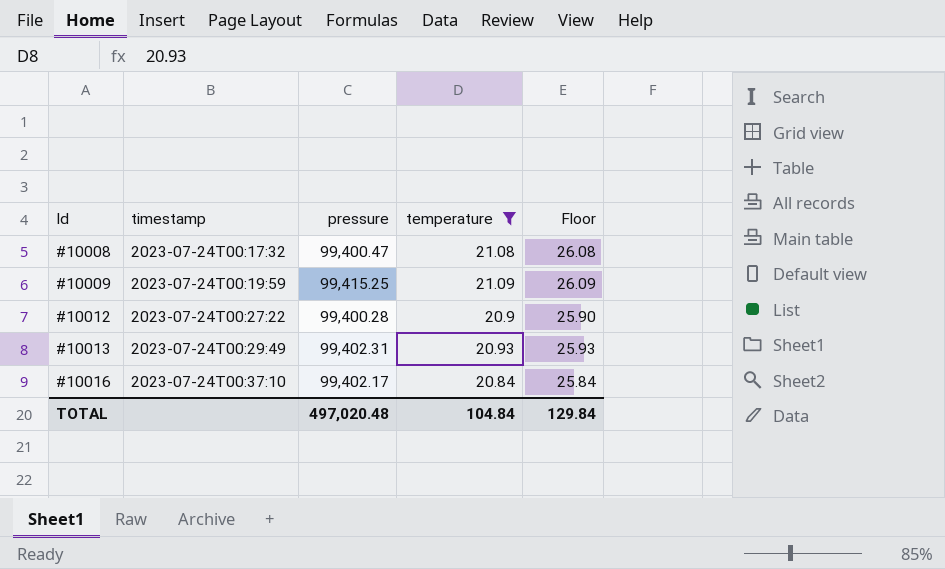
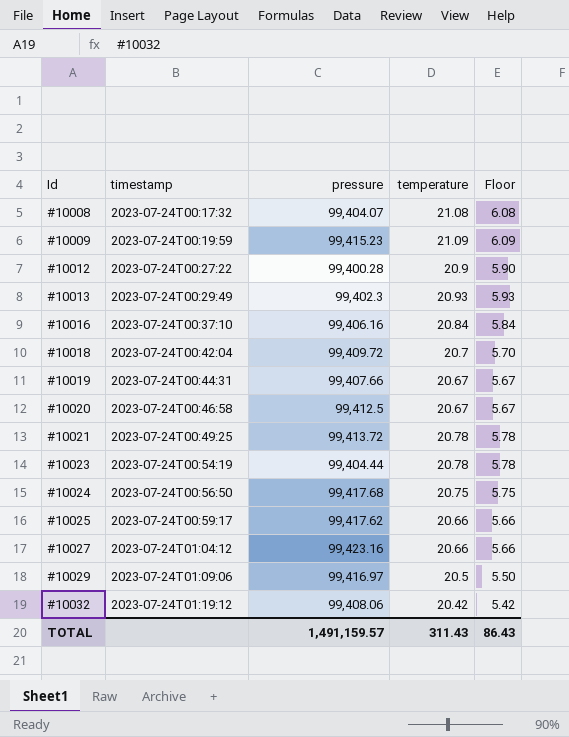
filter: temperature >= 20.84 -> none
column Floor | formula: [temperature] + 5 -> [temperature] - 15
#10008 | pressure: 99,400.47 -> 99,404.07
#10009 | pressure: 99,415.25 -> 99,415.23
#10013 | pressure: 99,402.31 -> 99,402.3
#10016 | pressure: 99,402.17 -> 99,406.16
TOTAL | pressure: 497,020.48 -> 1,491,159.57
TOTAL | temperature: 104.84 -> 311.43
TOTAL | Floor: 129.84 -> 86.43

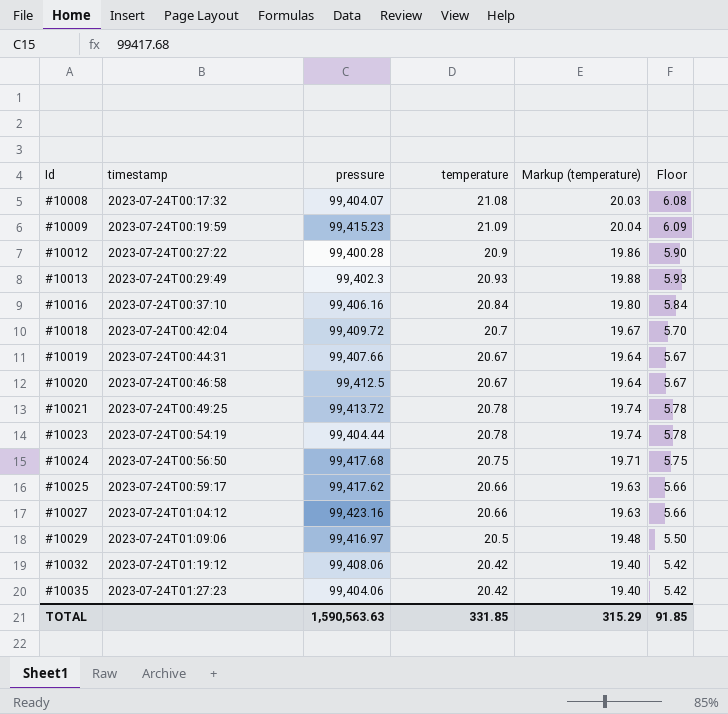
column Markup (temperature) | formula: none -> [temperature] * 0.95
row #10035: none -> 2023-07-24T01:27:23 | 99,404.06 | 20.42 | 19.40 | 5.42
TOTAL | pressure: 1,491,159.57 -> 1,590,563.63
TOTAL | temperature: 311.43 -> 331.85
TOTAL | Floor: 86.43 -> 91.85

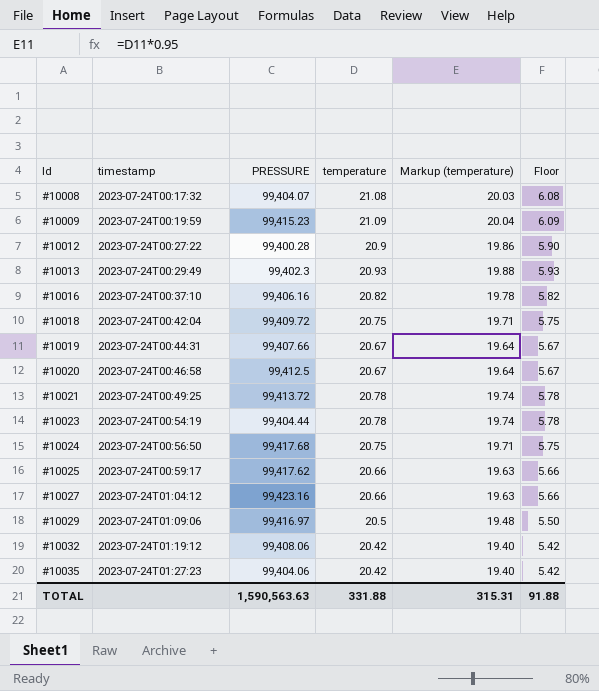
column name: pressure -> PRESSURE
#10016 | temperature: 20.84 -> 20.82
#10016 | Markup (temperature): 19.80 -> 19.78
#10016 | Floor: 5.84 -> 5.82
#10018 | temperature: 20.7 -> 20.75
#10018 | Markup (temperature): 19.67 -> 19.71
#10018 | Floor: 5.70 -> 5.75
TOTAL | temperature: 331.85 -> 331.88
TOTAL | Markup (temperature): 315.29 -> 315.31
TOTAL | Floor: 91.85 -> 91.88

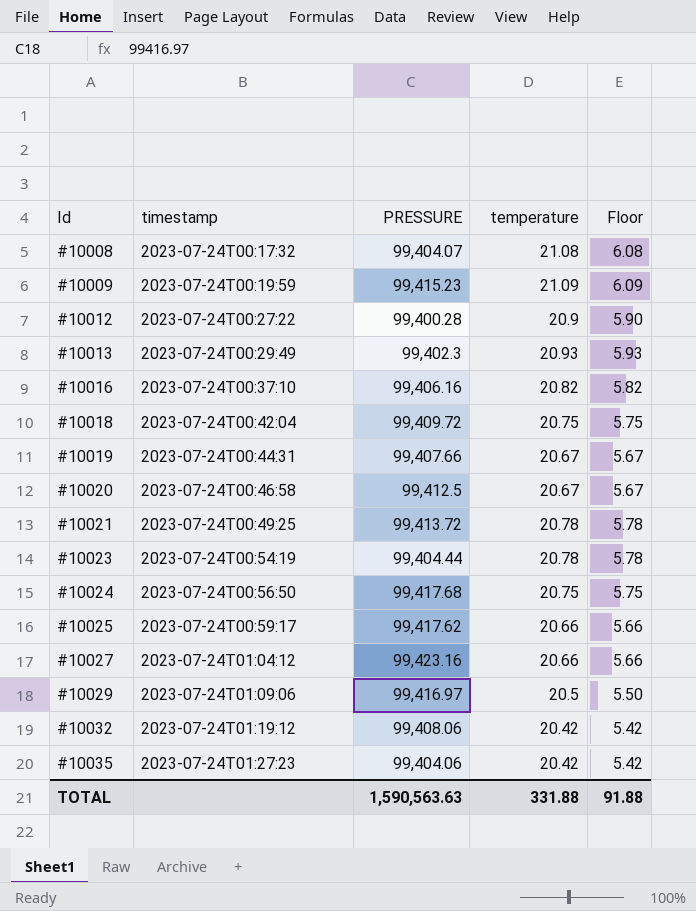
column Markup (temperature) | formula: [temperature] * 0.95 -> none

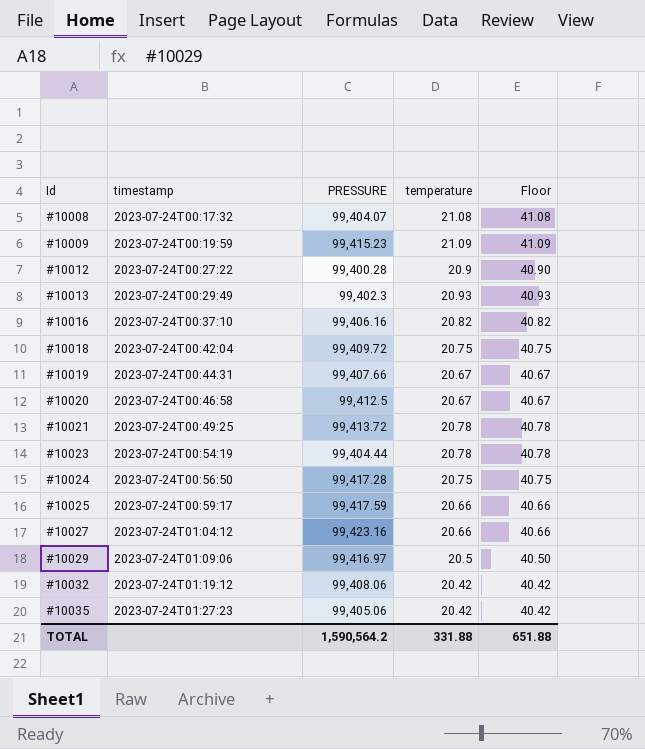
column Floor | formula: [temperature] - 15 -> [temperature] + 20
#10024 | PRESSURE: 99,417.68 -> 99,417.28
#10025 | PRESSURE: 99,417.62 -> 99,417.59
#10035 | PRESSURE: 99,404.06 -> 99,405.06
TOTAL | PRESSURE: 1,590,563.63 -> 1,590,564.2
TOTAL | Floor: 91.88 -> 651.88

